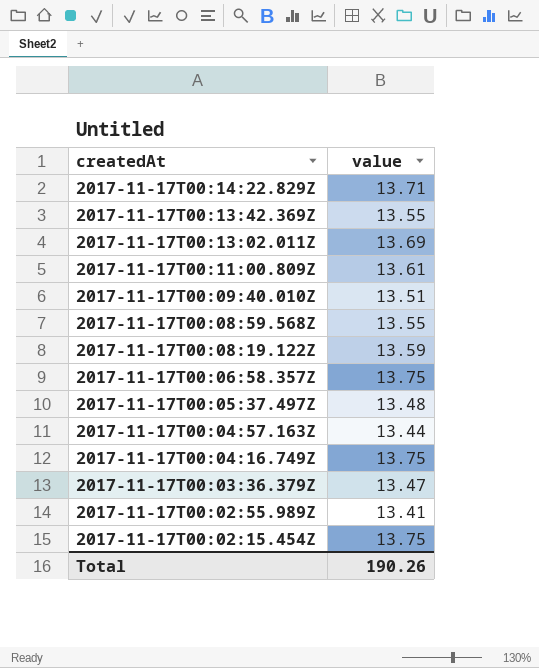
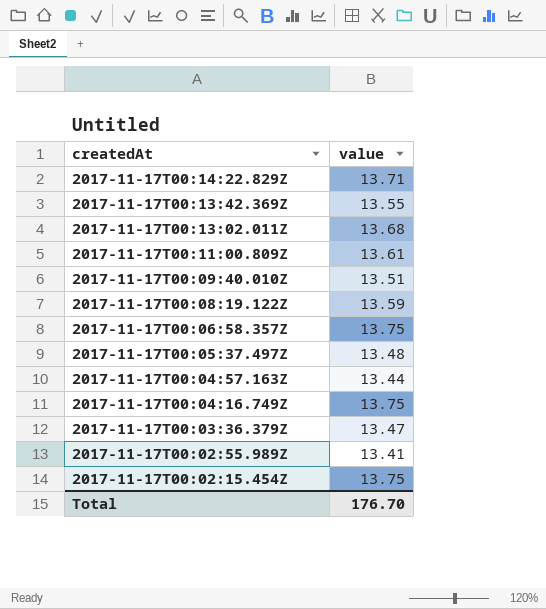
row 2017-11-17T00:08:59.568Z: 13.55 -> none
2017-11-17T00:13:02.011Z | value: 13.69 -> 13.68
Total | value: 190.26 -> 176.70

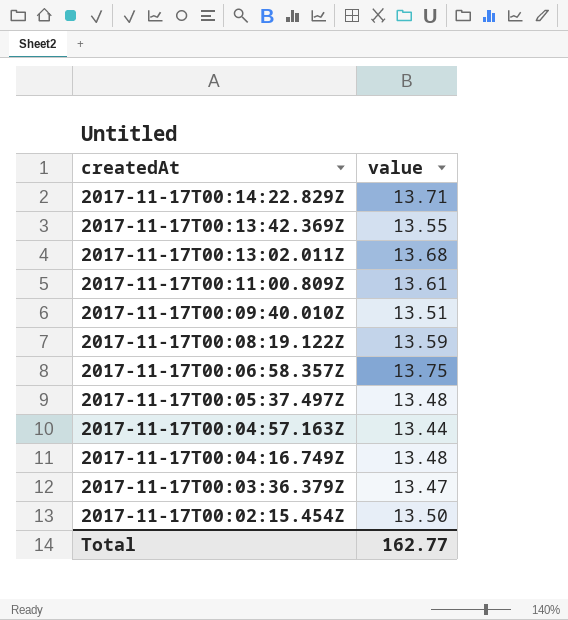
row 2017-11-17T00:02:55.989Z: 13.41 -> none
2017-11-17T00:04:16.749Z | value: 13.75 -> 13.48
2017-11-17T00:02:15.454Z | value: 13.75 -> 13.50
Total | value: 176.70 -> 162.77

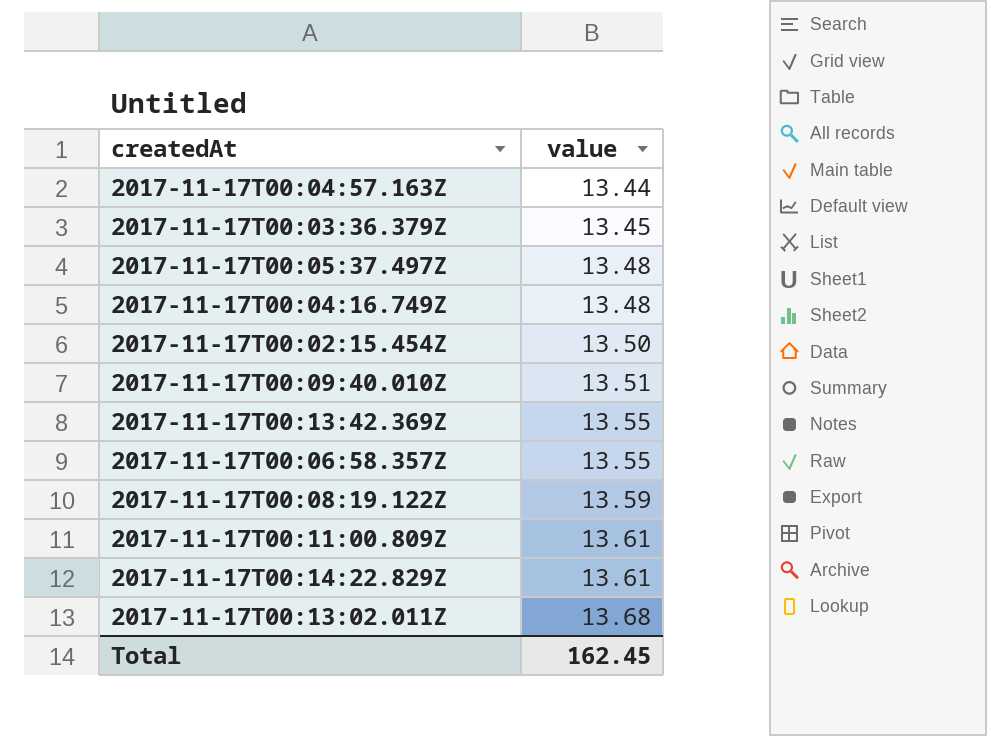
row order: createdAt descending -> value ascending
2017-11-17T00:03:36.379Z | value: 13.47 -> 13.45
2017-11-17T00:06:58.357Z | value: 13.75 -> 13.55
2017-11-17T00:14:22.829Z | value: 13.71 -> 13.61
Total | value: 162.77 -> 162.45

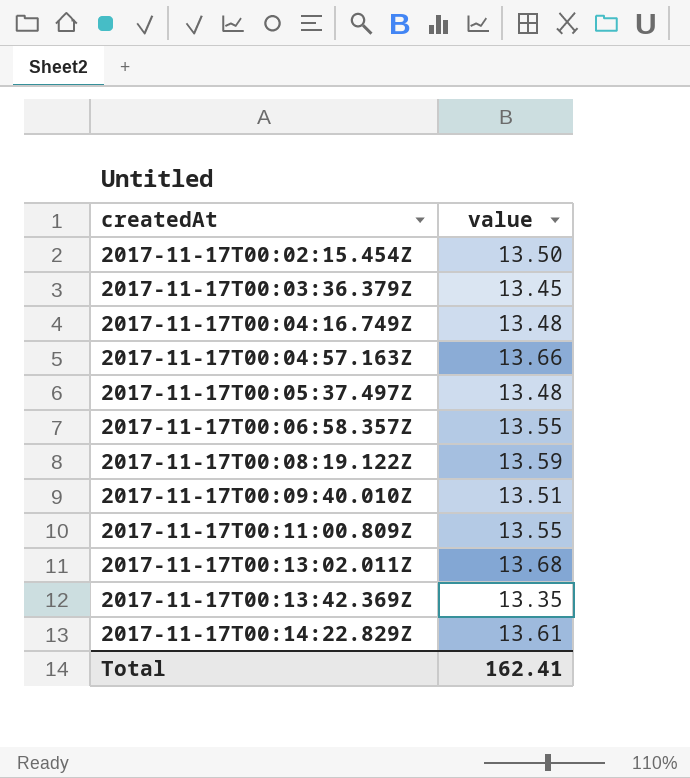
row order: value ascending -> createdAt ascending
2017-11-17T00:04:57.163Z | value: 13.44 -> 13.66
2017-11-17T00:11:00.809Z | value: 13.61 -> 13.55
2017-11-17T00:13:42.369Z | value: 13.55 -> 13.35
Total | value: 162.45 -> 162.41

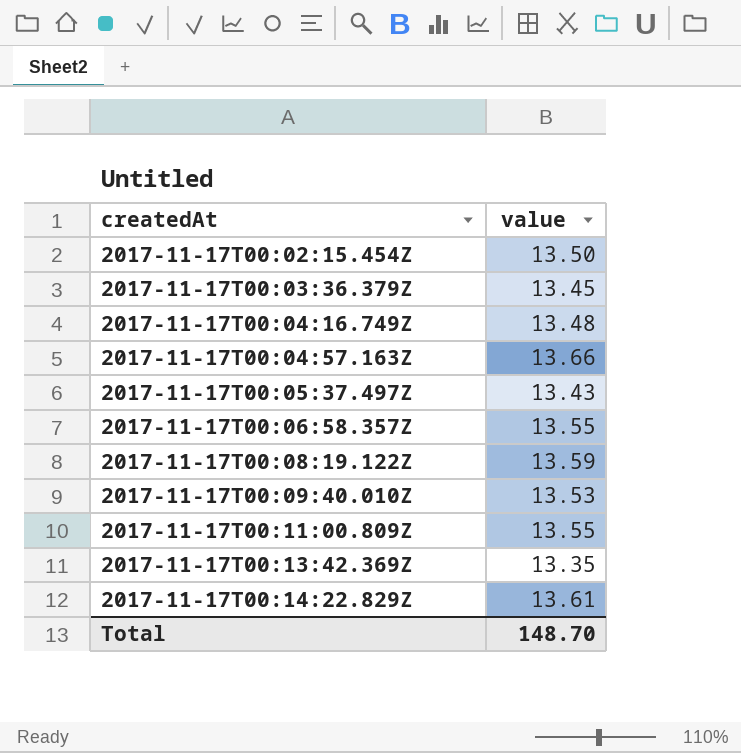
row 2017-11-17T00:13:02.011Z: 13.68 -> none
2017-11-17T00:05:37.497Z | value: 13.48 -> 13.43
2017-11-17T00:09:40.010Z | value: 13.51 -> 13.53
Total | value: 162.41 -> 148.70

